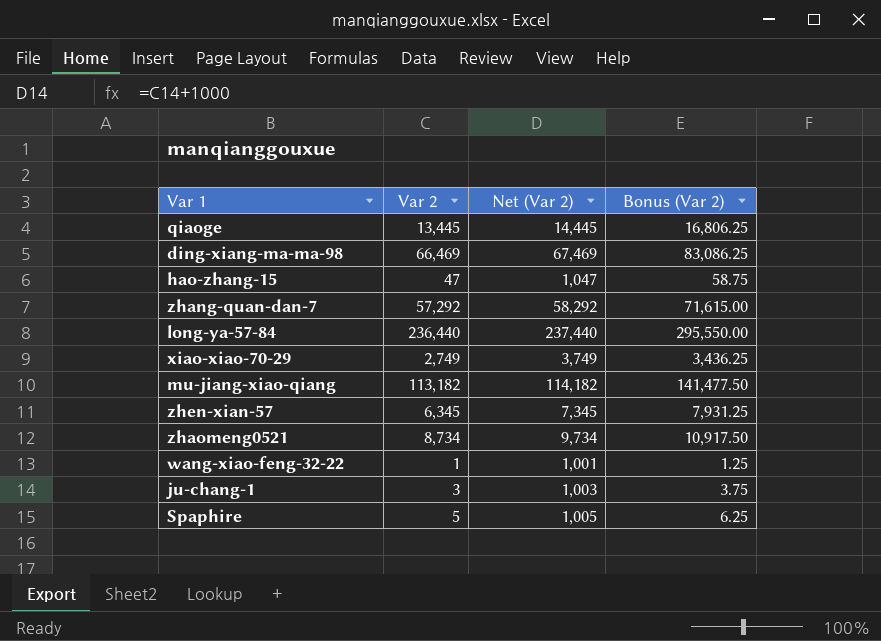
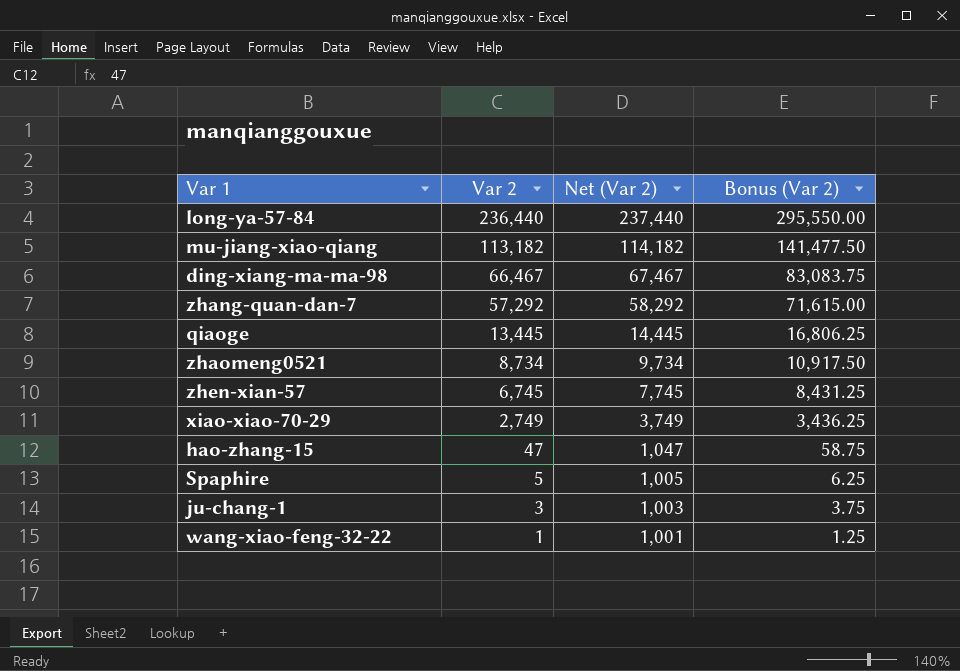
row order: none -> Var 2 descending
ding-xiang-ma-ma-98 | Var 2: 66,469 -> 66,467
ding-xiang-ma-ma-98 | Net (Var 2): 67,469 -> 67,467
ding-xiang-ma-ma-98 | Bonus (Var 2): 83,086.25 -> 83,083.75
zhen-xian-57 | Var 2: 6,345 -> 6,745
zhen-xian-57 | Net (Var 2): 7,345 -> 7,745
zhen-xian-57 | Bonus (Var 2): 7,931.25 -> 8,431.25

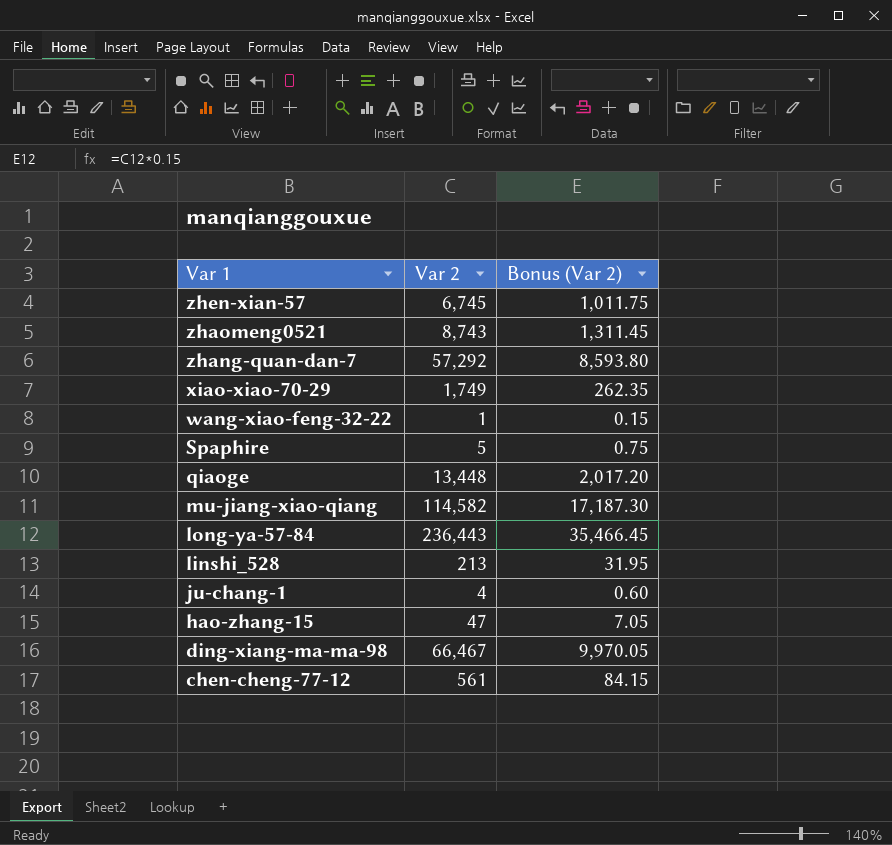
row order: Var 2 descending -> Var 1 descending
column Net (Var 2) | formula: [Var 2] + 1000 -> none
column Bonus (Var 2) | formula: [Var 2] * 1.25 -> [Var 2] * 0.15
zhaomeng0521 | Var 2: 8,734 -> 8,743
xiao-xiao-70-29 | Var 2: 2,749 -> 1,749
qiaoge | Var 2: 13,445 -> 13,448
mu-jiang-xiao-qiang | Var 2: 113,182 -> 114,582
long-ya-57-84 | Var 2: 236,440 -> 236,443
row linshi_528: none -> 213 | 31.95
ju-chang-1 | Var 2: 3 -> 4
row chen-cheng-77-12: none -> 561 | 84.15

